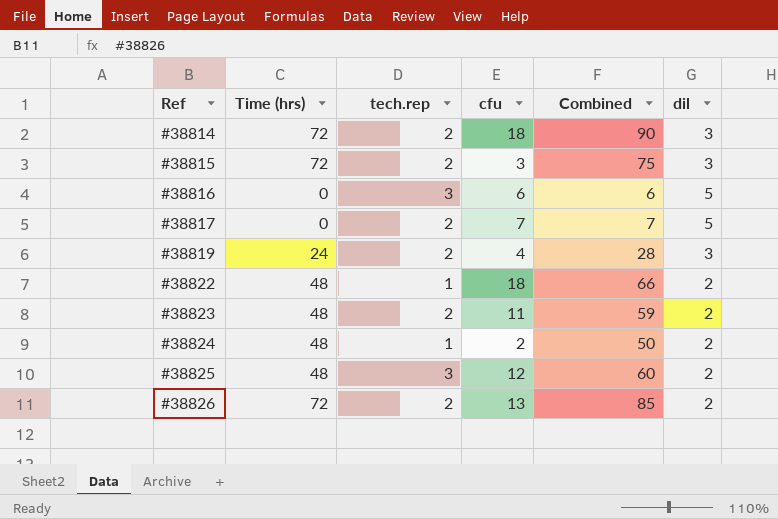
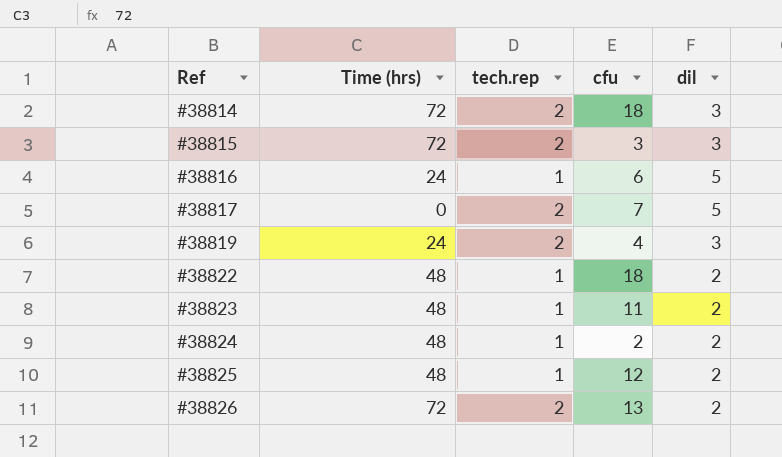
column Combined | formula: [Time (hrs)] + [cfu] -> none
#38816 | Time (hrs): 0 -> 24
#38816 | tech.rep: 3 -> 1
#38823 | tech.rep: 2 -> 1
#38825 | tech.rep: 3 -> 1

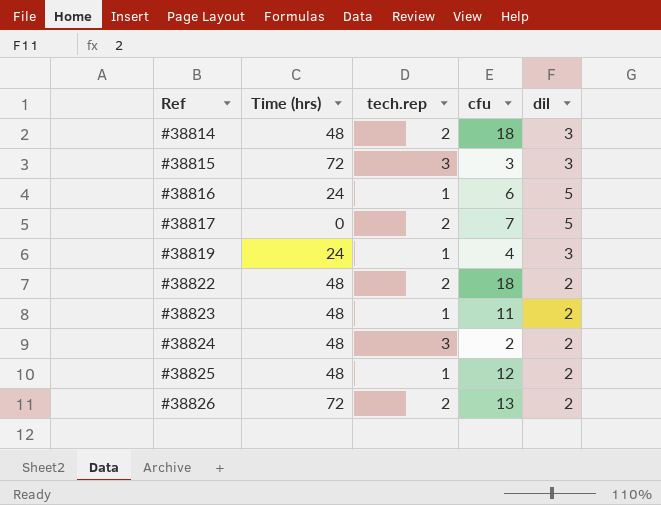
#38814 | Time (hrs): 72 -> 48
#38815 | tech.rep: 2 -> 3
#38819 | tech.rep: 2 -> 1
#38822 | tech.rep: 1 -> 2
#38824 | tech.rep: 1 -> 3

